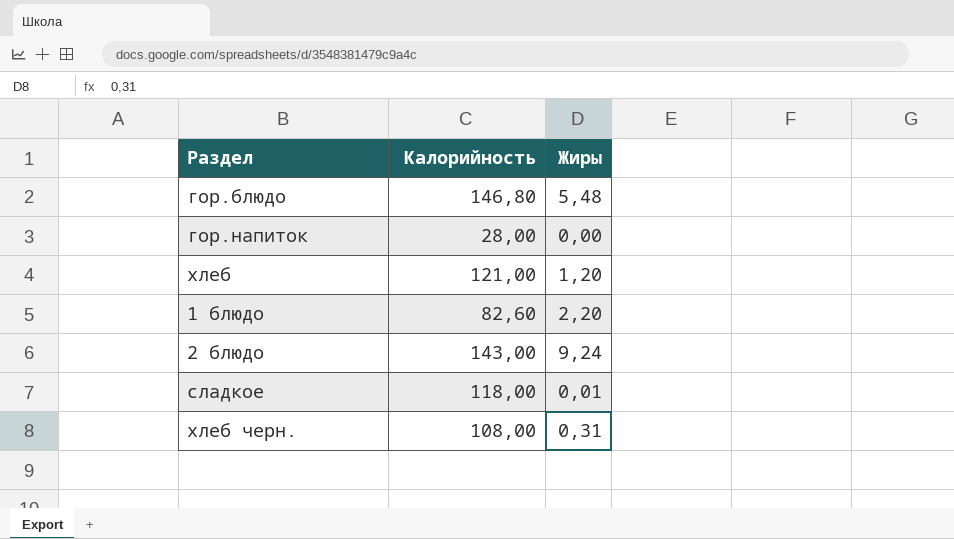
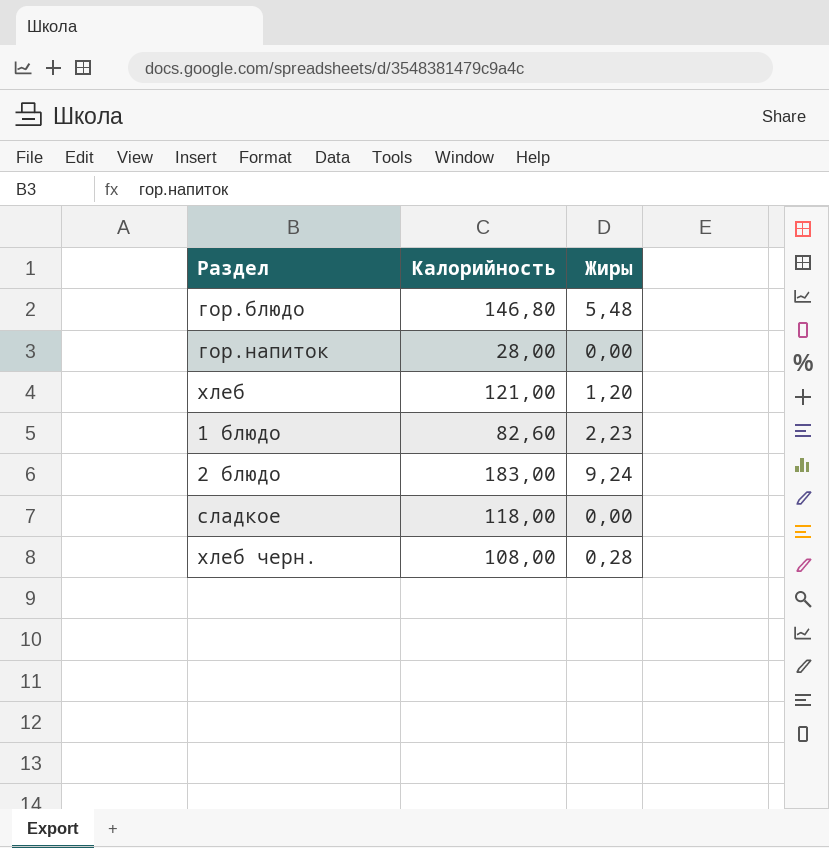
1 блюдо | Жиры: 2,20 -> 2,23
2 блюдо | Калорийность: 143,00 -> 183,00
сладкое | Жиры: 0,01 -> 0,00
хлеб черн. | Жиры: 0,31 -> 0,28

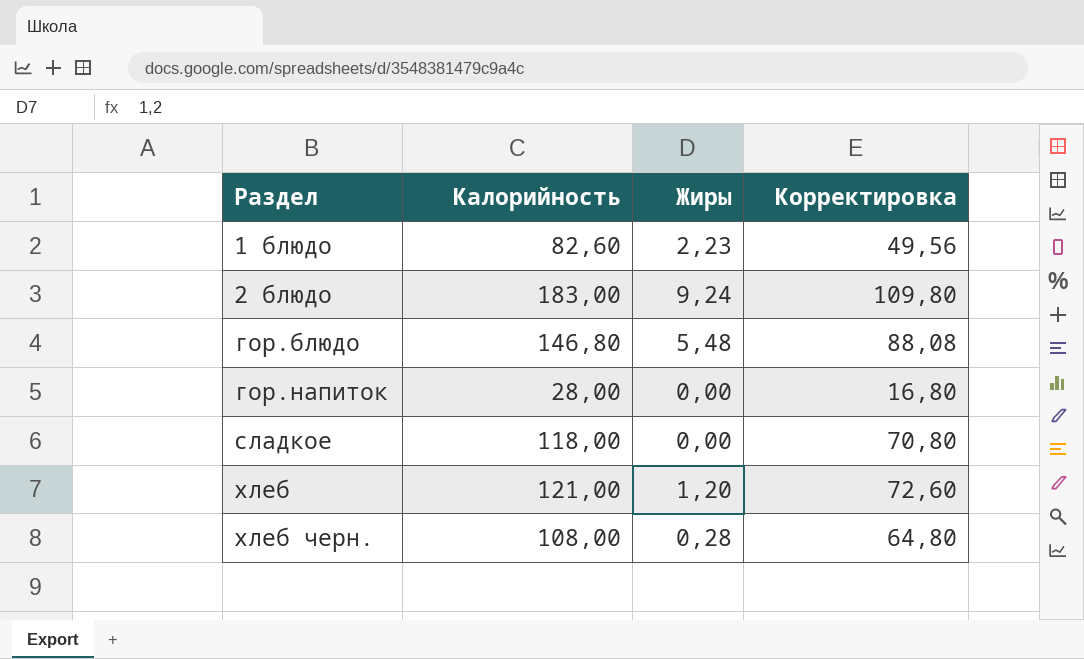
row order: none -> Раздел ascending
column Корректировка | formula: none -> [Калорийность] * 0,6

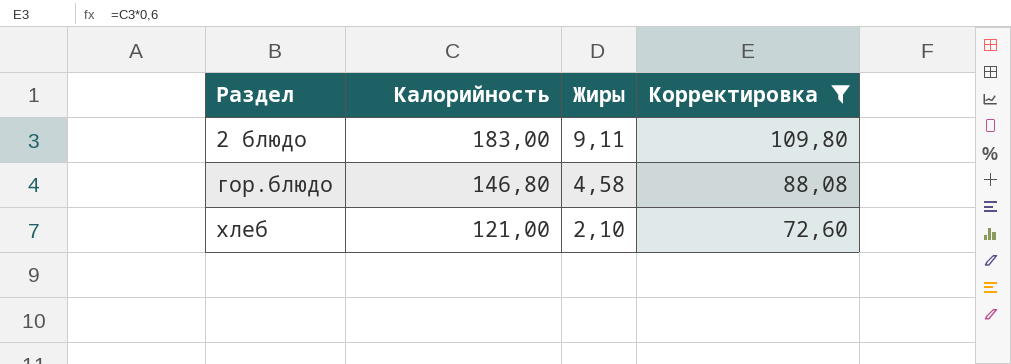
filter: none -> Корректировка >= 72,60
2 блюдо | Жиры: 9,24 -> 9,11
гор.блюдо | Жиры: 5,48 -> 4,58
хлеб | Жиры: 1,20 -> 2,10

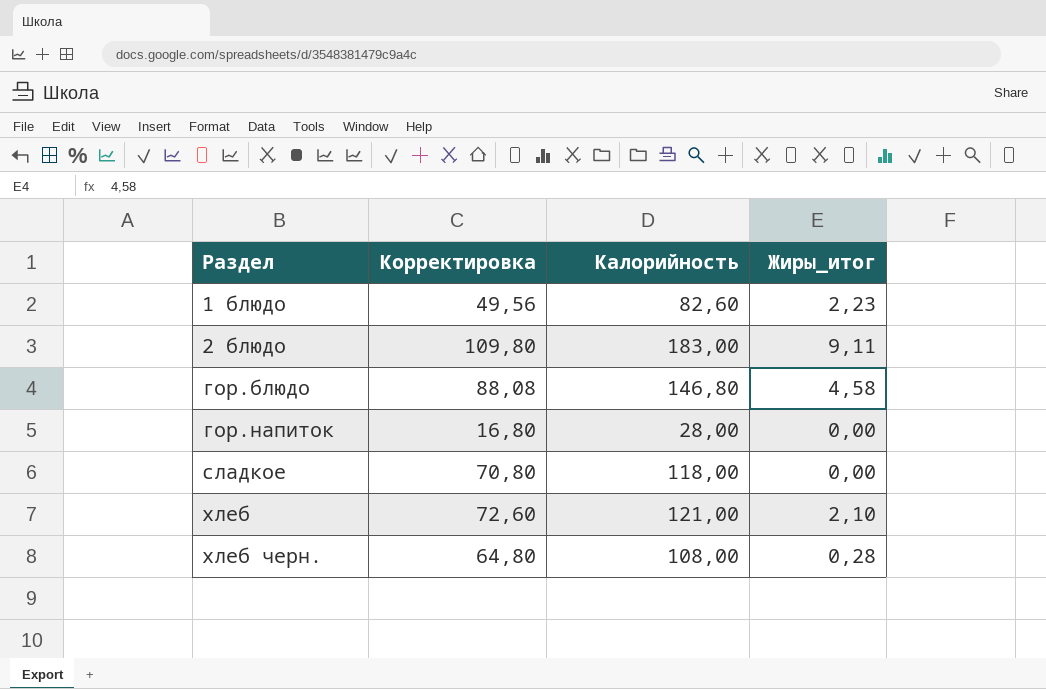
filter: Корректировка >= 72,60 -> none
column Корректировка | position: 4 -> 2
column name: Жиры -> Жиры_итог

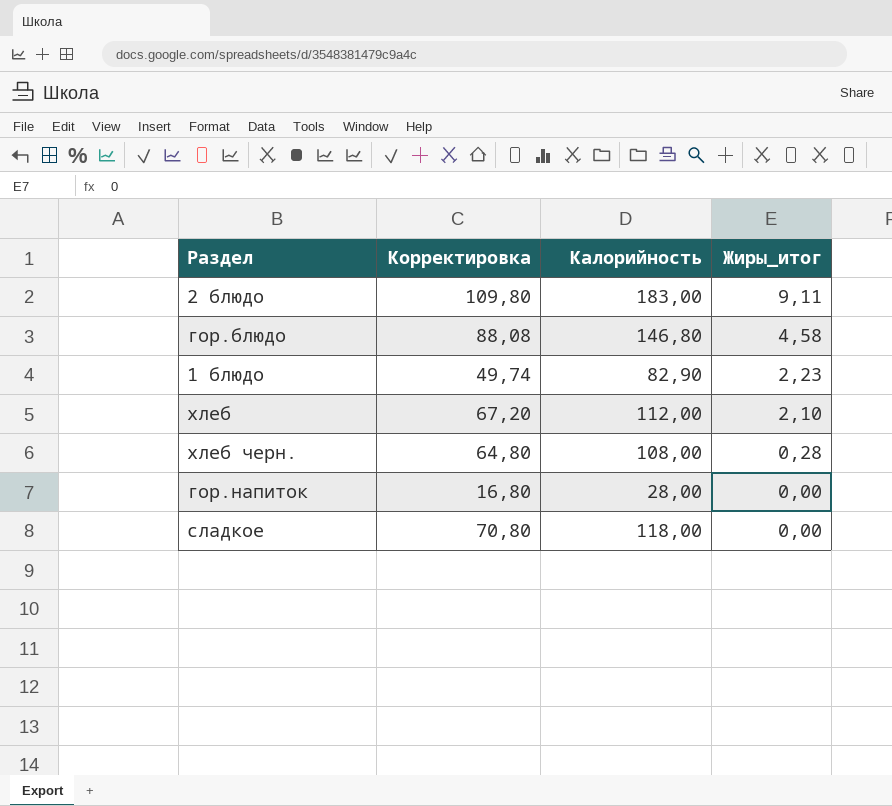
row order: Раздел ascending -> Жиры_итог descending
1 блюдо | Корректировка: 49,56 -> 49,74
1 блюдо | Калорийность: 82,60 -> 82,90
хлеб | Корректировка: 72,60 -> 67,20
хлеб | Калорийность: 121,00 -> 112,00

